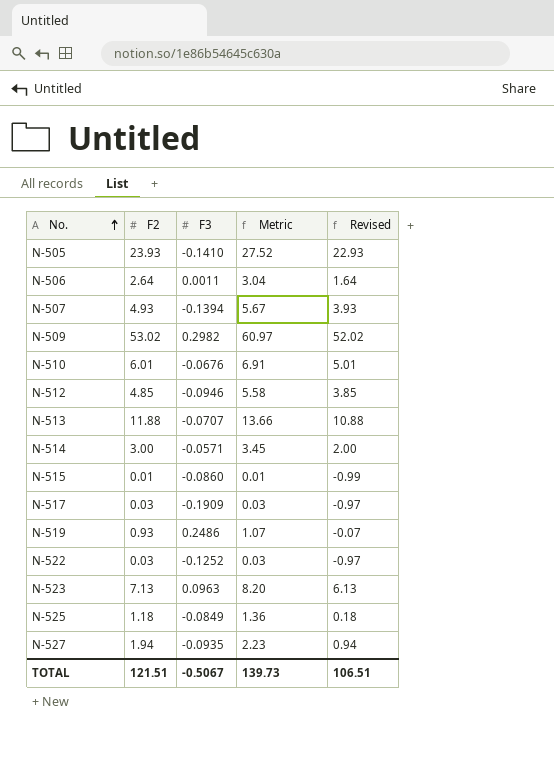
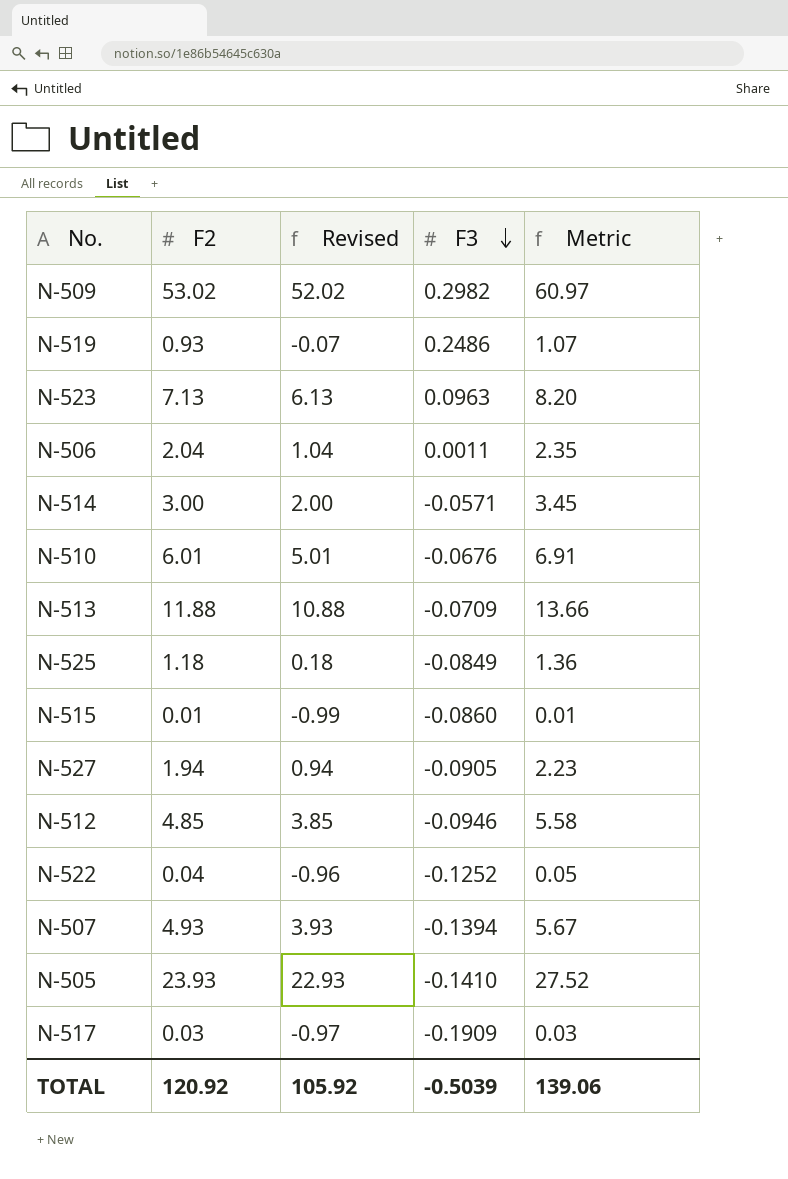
row order: No. ascending -> F3 descending
column Revised | position: 5 -> 3
N-506 | F2: 2.64 -> 2.04
N-506 | Revised: 1.64 -> 1.04
N-506 | Metric: 3.04 -> 2.35
N-513 | F3: -0.0707 -> -0.0709
N-527 | F3: -0.0935 -> -0.0905
N-522 | F2: 0.03 -> 0.04
N-522 | Revised: -0.97 -> -0.96
N-522 | Metric: 0.03 -> 0.05
TOTAL | F2: 121.51 -> 120.92
TOTAL | Revised: 106.51 -> 105.92
TOTAL | F3: -0.5067 -> -0.5039
TOTAL | Metric: 139.73 -> 139.06

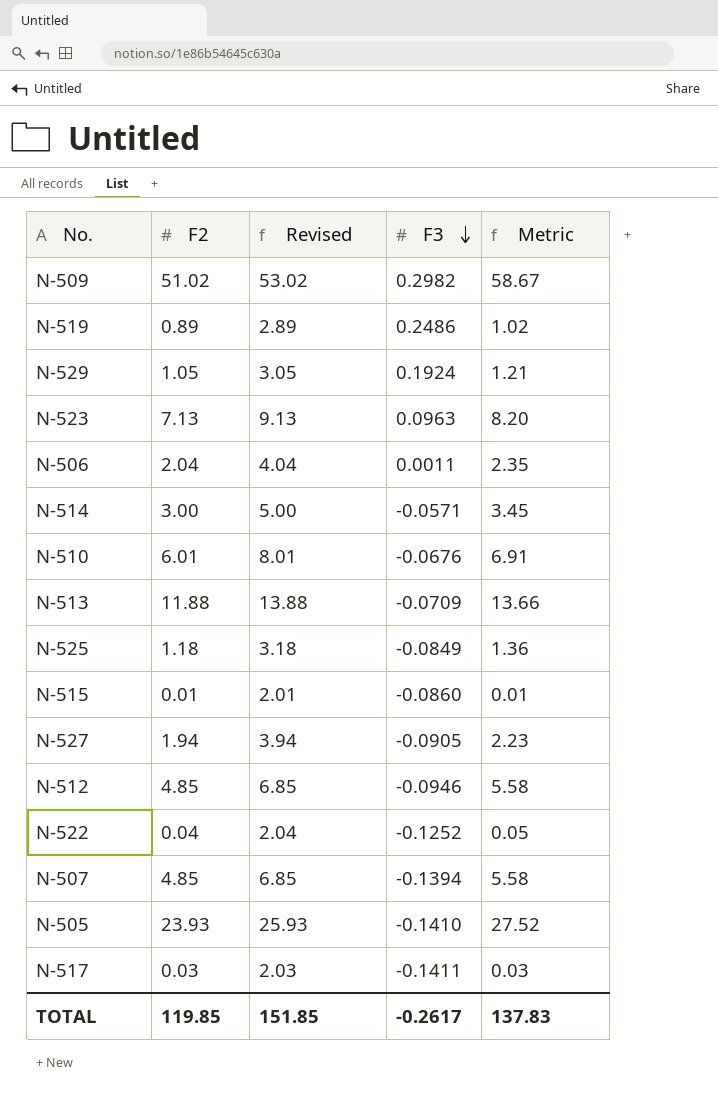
column Revised | formula: [F2] - 1 -> [F2] + 2
N-509 | F2: 53.02 -> 51.02
N-509 | Metric: 60.97 -> 58.67
N-519 | F2: 0.93 -> 0.89
N-519 | Metric: 1.07 -> 1.02
row N-529: none -> 1.05 | 3.05 | 0.1924 | 1.21
N-507 | F2: 4.93 -> 4.85
N-507 | Metric: 5.67 -> 5.58
N-517 | F3: -0.1909 -> -0.1411
TOTAL | F2: 120.92 -> 119.85
TOTAL | Revised: 105.92 -> 151.85
TOTAL | F3: -0.5039 -> -0.2617
TOTAL | Metric: 139.06 -> 137.83

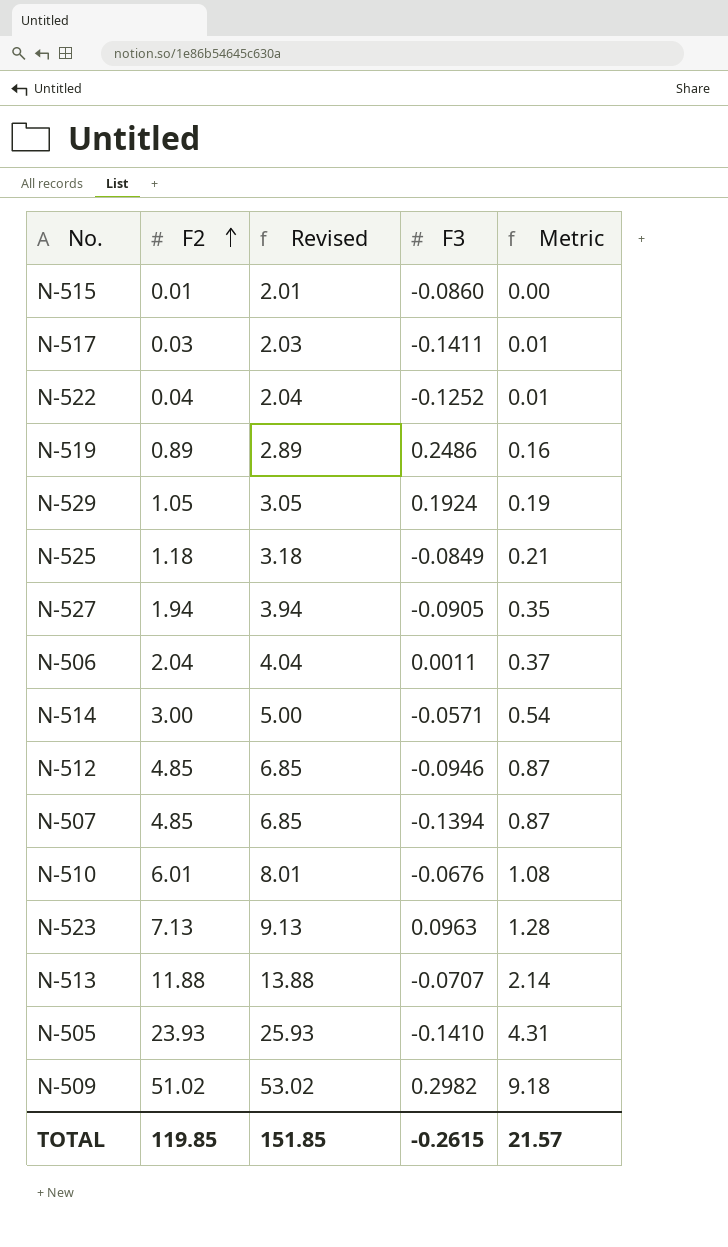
row order: F3 descending -> F2 ascending
column Metric | formula: [F2] * 1.15 -> [F2] * 0.18
N-513 | F3: -0.0709 -> -0.0707
TOTAL | F3: -0.2617 -> -0.2615
TOTAL | Metric: 137.83 -> 21.57

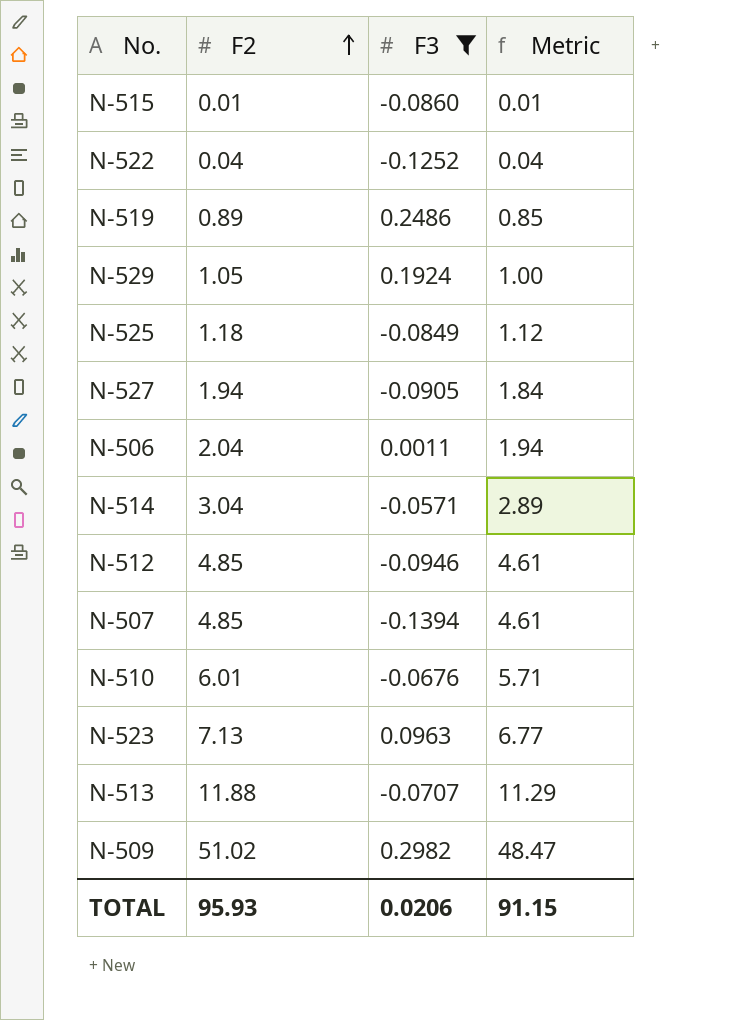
filter: none -> F3 >= -0.1394
column Revised | formula: [F2] + 2 -> none
column Metric | formula: [F2] * 0.18 -> [F2] * 0.95
N-514 | F2: 3.00 -> 3.04
TOTAL | F2: 119.85 -> 95.93
TOTAL | F3: -0.2615 -> 0.0206
TOTAL | Metric: 21.57 -> 91.15

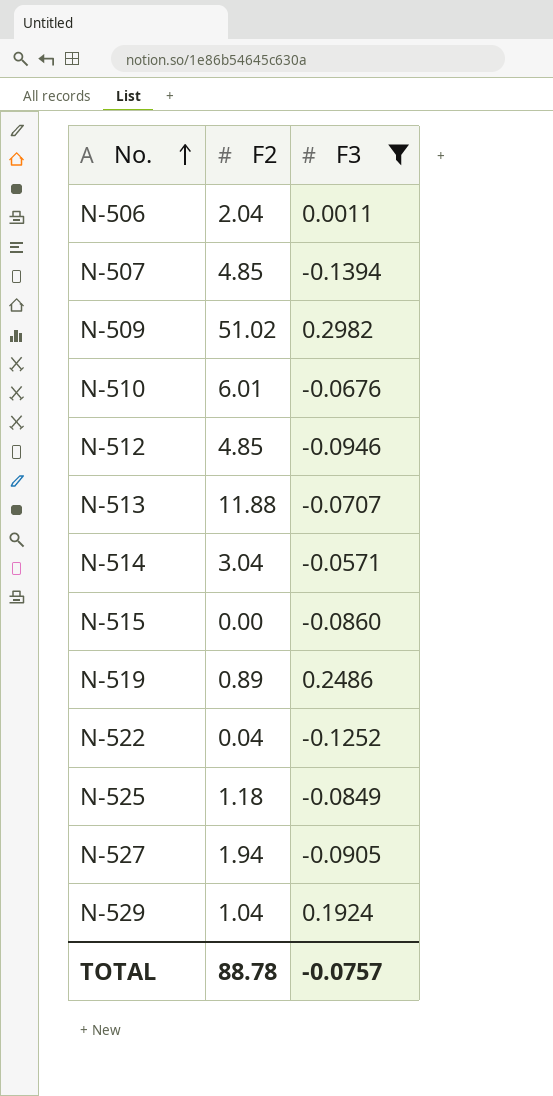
row order: F2 ascending -> No. ascending
column Metric | formula: [F2] * 0.95 -> none
row N-523: 7.13 | 0.0963 | 6.77 -> none
N-515 | F2: 0.01 -> 0.00
N-529 | F2: 1.05 -> 1.04
TOTAL | F2: 95.93 -> 88.78
TOTAL | F3: 0.0206 -> -0.0757

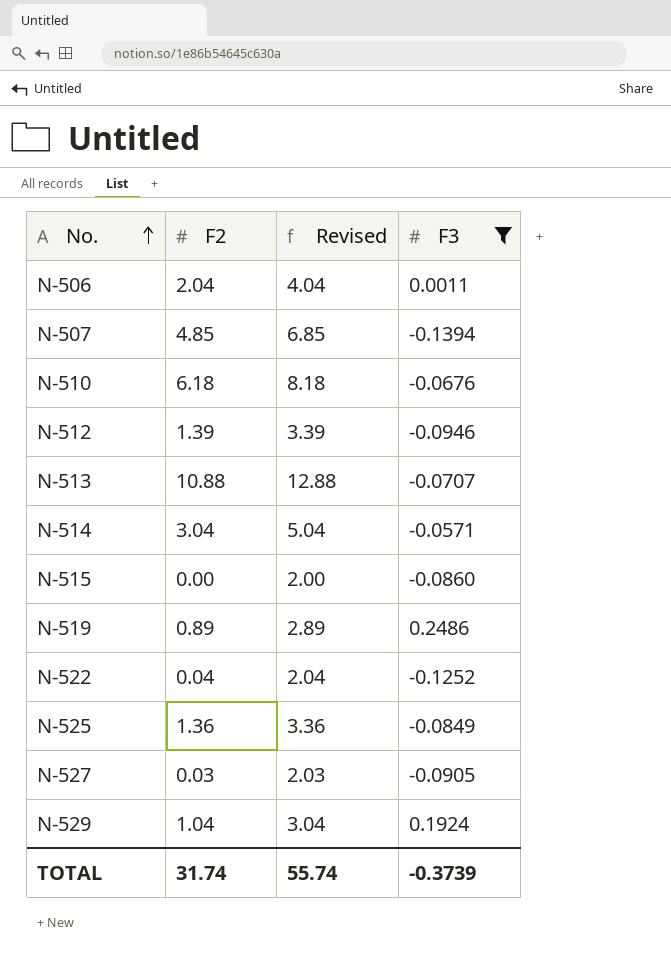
column Revised | formula: none -> [F2] + 2
row N-509: 51.02 | 0.2982 -> none
N-510 | F2: 6.01 -> 6.18
N-512 | F2: 4.85 -> 1.39
N-513 | F2: 11.88 -> 10.88
N-525 | F2: 1.18 -> 1.36
N-527 | F2: 1.94 -> 0.03
TOTAL | F2: 88.78 -> 31.74
TOTAL | F3: -0.0757 -> -0.3739

